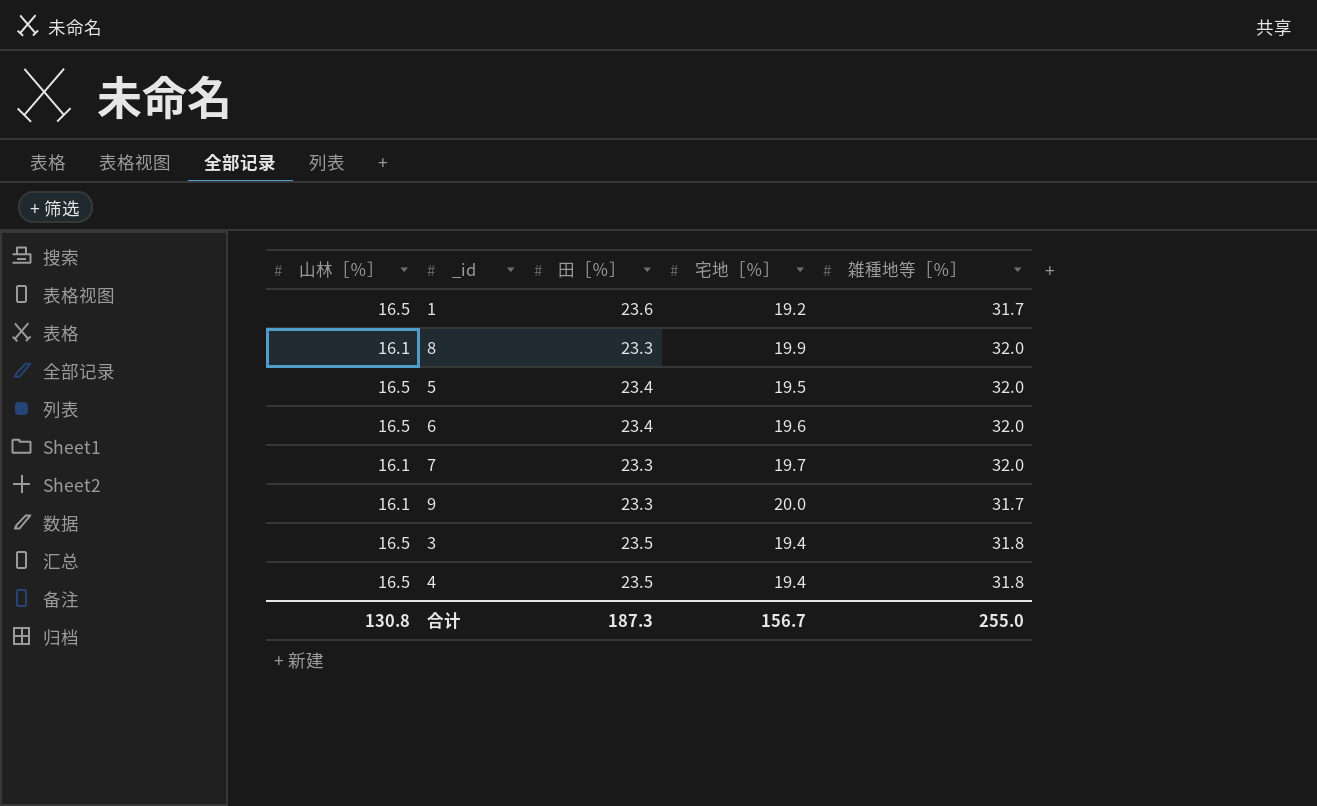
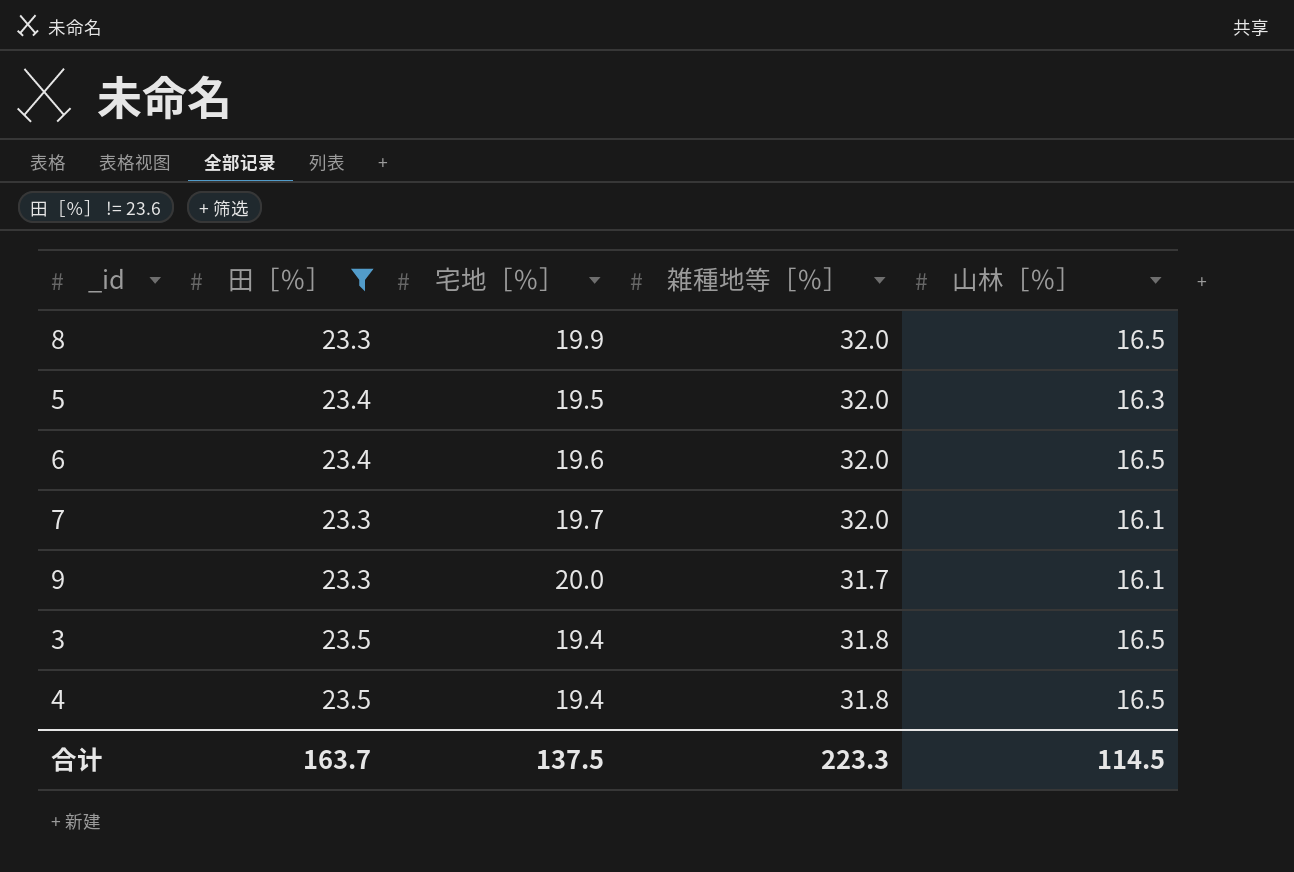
filter: none -> 田［％］ != 23.6
column 山林［％］ | position: 1 -> 5
8 | 山林［％］: 16.1 -> 16.5
5 | 山林［％］: 16.5 -> 16.3
合计 | 田［％］: 187.3 -> 163.7
合计 | 宅地［％］: 156.7 -> 137.5
合计 | 雑種地等［％］: 255.0 -> 223.3
合计 | 山林［％］: 130.8 -> 114.5

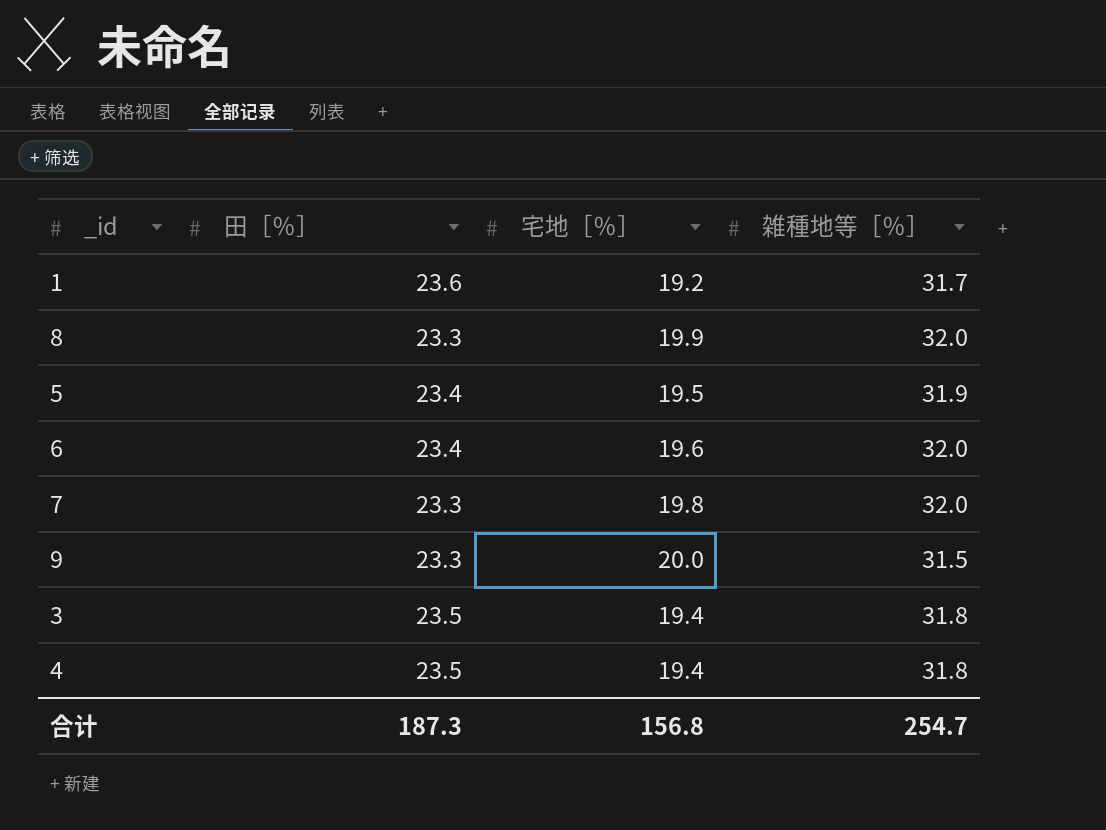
filter: 田［％］ != 23.6 -> none
column 山林［％］ | position: 5 -> none
5 | 雑種地等［％］: 32.0 -> 31.9
7 | 宅地［％］: 19.7 -> 19.8
9 | 雑種地等［％］: 31.7 -> 31.5
合计 | 田［％］: 163.7 -> 187.3
合计 | 宅地［％］: 137.5 -> 156.8
合计 | 雑種地等［％］: 223.3 -> 254.7

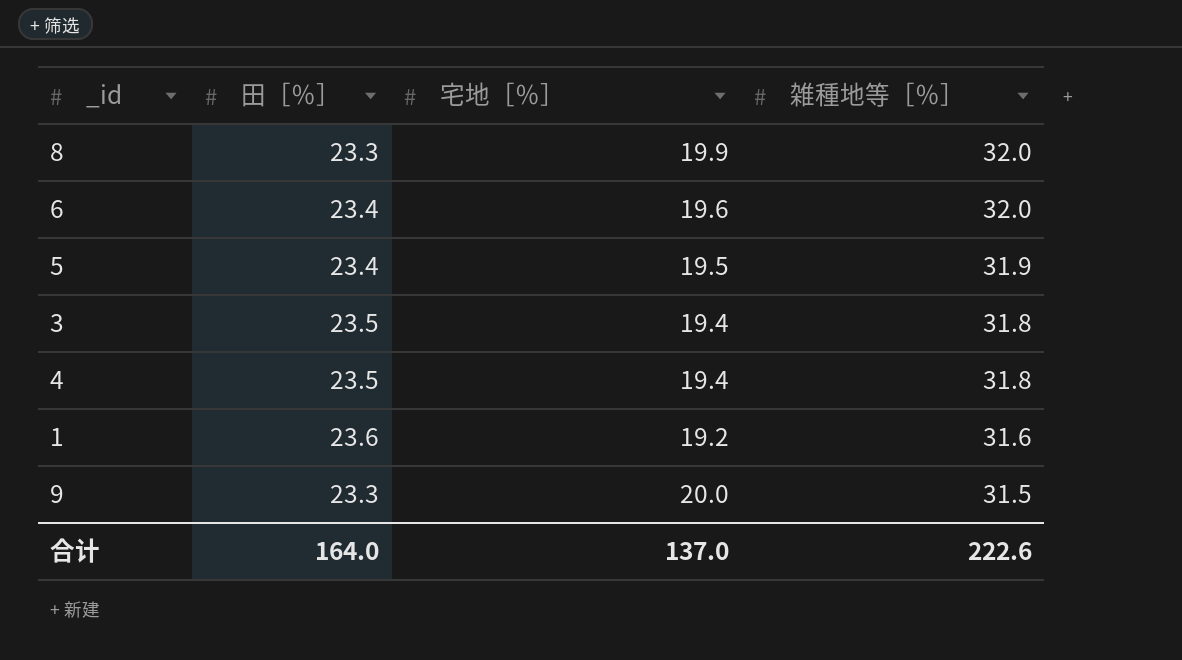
row order: none -> 雑種地等［％］ descending
row 7: 23.3 | 19.8 | 32.0 -> none
1 | 雑種地等［％］: 31.7 -> 31.6
合计 | 田［％］: 187.3 -> 164.0
合计 | 宅地［％］: 156.8 -> 137.0
合计 | 雑種地等［％］: 254.7 -> 222.6

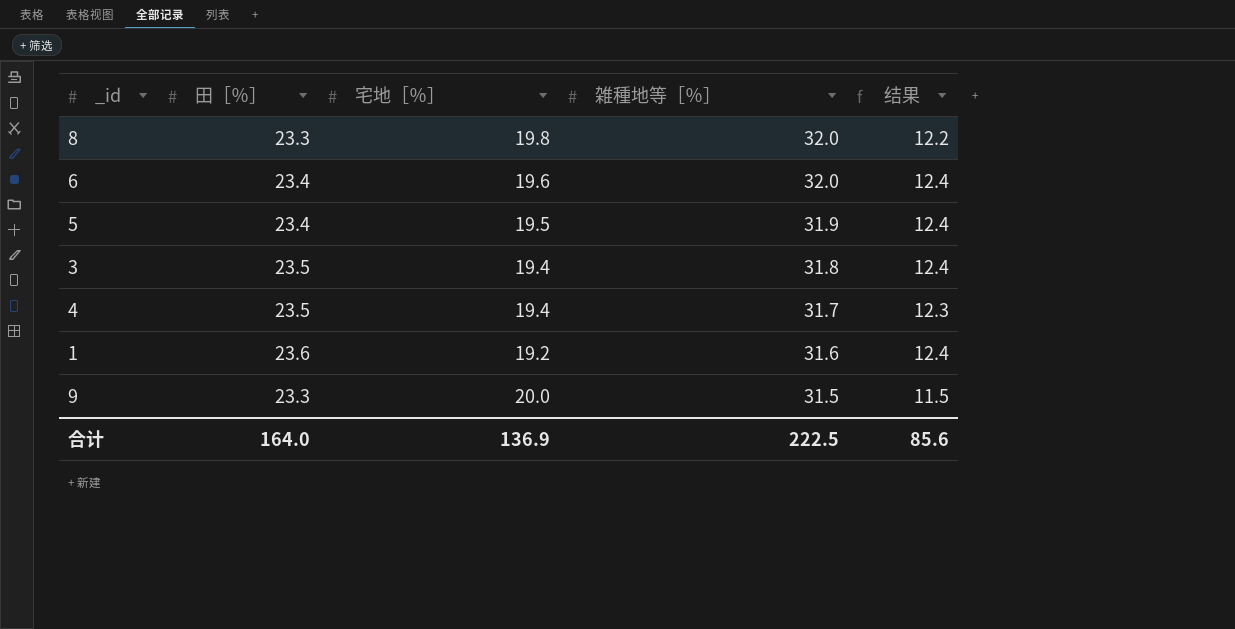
column 结果 | formula: none -> [雑種地等［％］] - [宅地［％］]
8 | 宅地［％］: 19.9 -> 19.8
4 | 雑種地等［％］: 31.8 -> 31.7
合计 | 宅地［％］: 137.0 -> 136.9
合计 | 雑種地等［％］: 222.6 -> 222.5

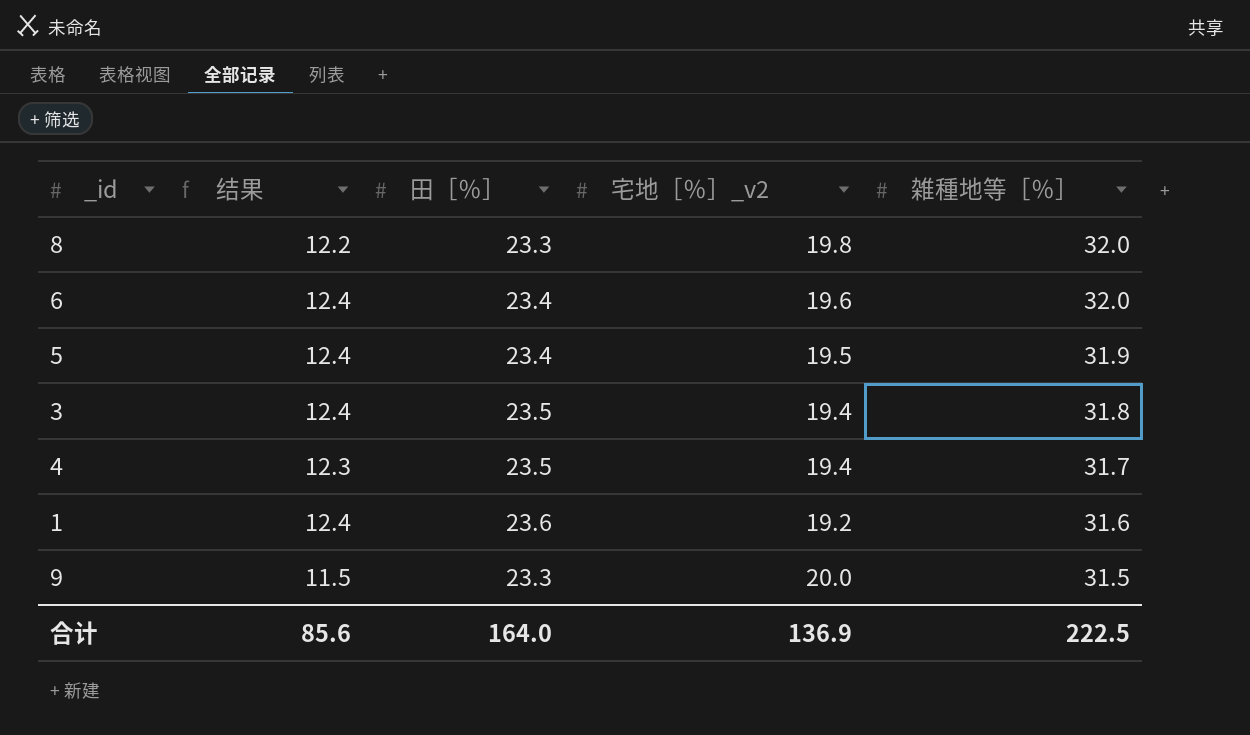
column 结果 | position: 5 -> 2
column name: 宅地［％］ -> 宅地［％］_v2

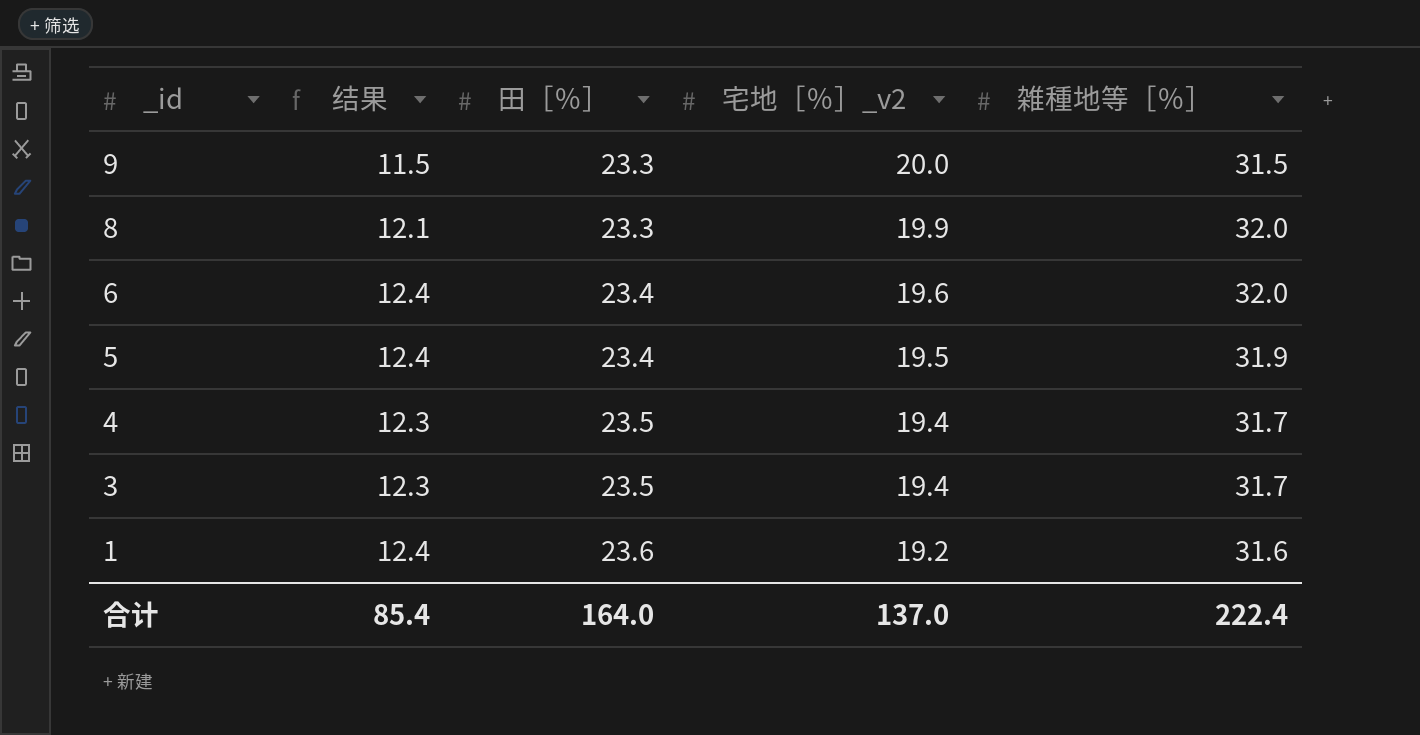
row order: 雑種地等［％］ descending -> _id descending
8 | 结果: 12.2 -> 12.1
8 | 宅地［％］_v2: 19.8 -> 19.9
3 | 结果: 12.4 -> 12.3
3 | 雑種地等［％］: 31.8 -> 31.7
合计 | 结果: 85.6 -> 85.4
合计 | 宅地［％］_v2: 136.9 -> 137.0
合计 | 雑種地等［％］: 222.5 -> 222.4

